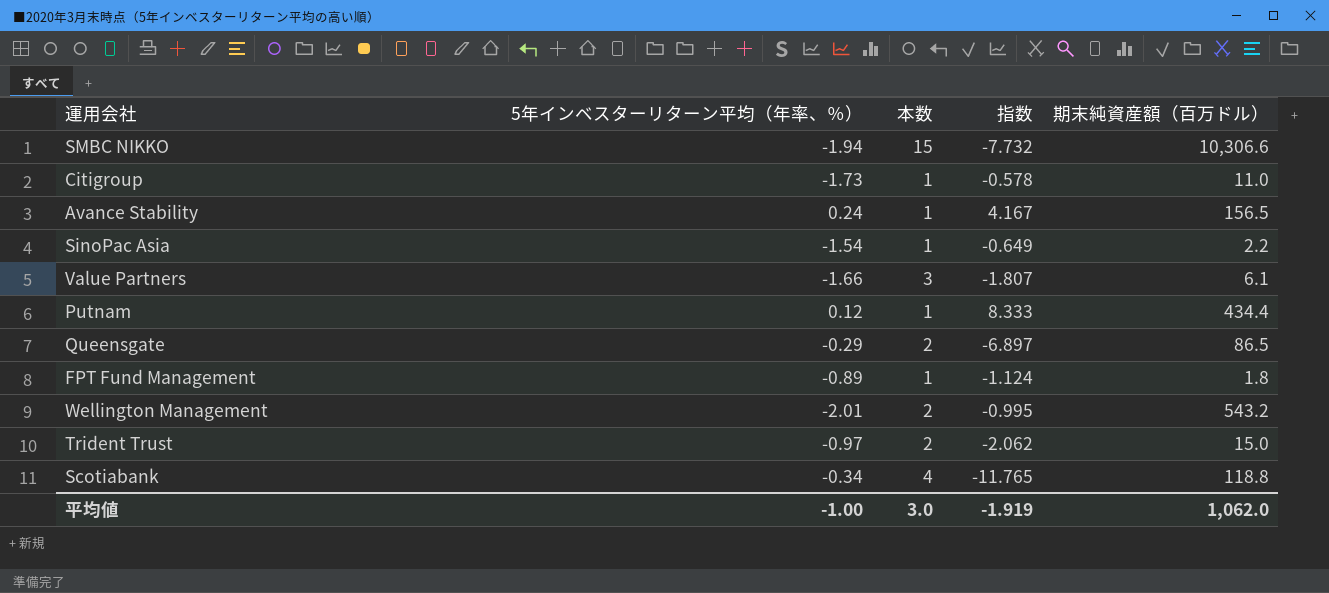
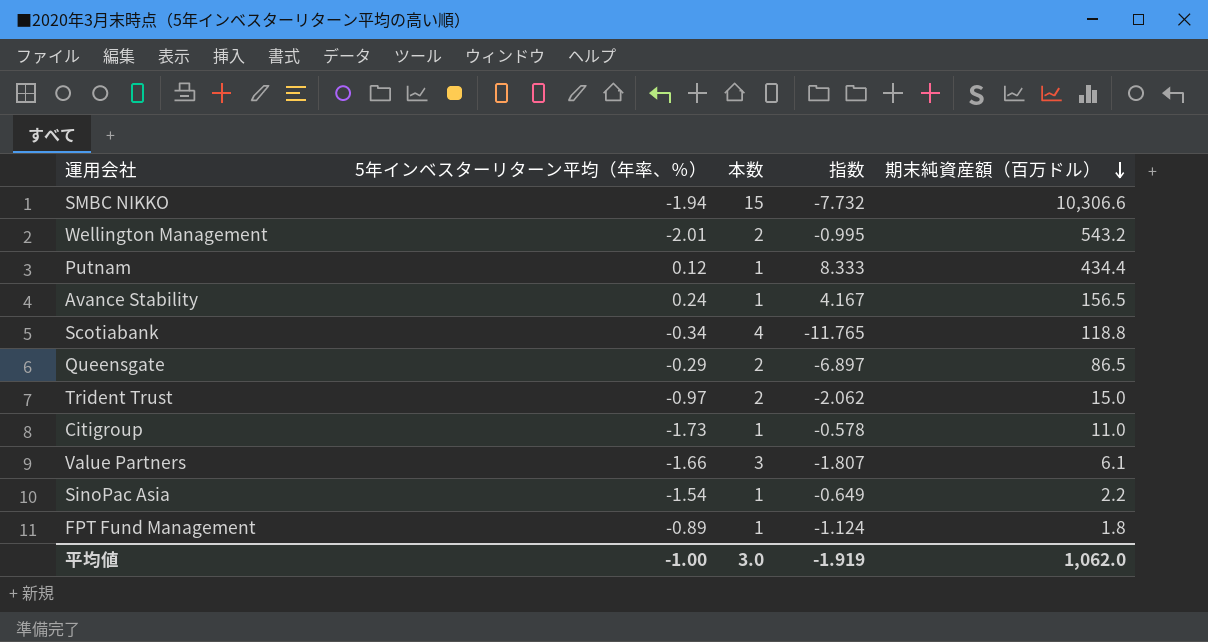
row order: none -> 期末純資産額（百万ドル） descending

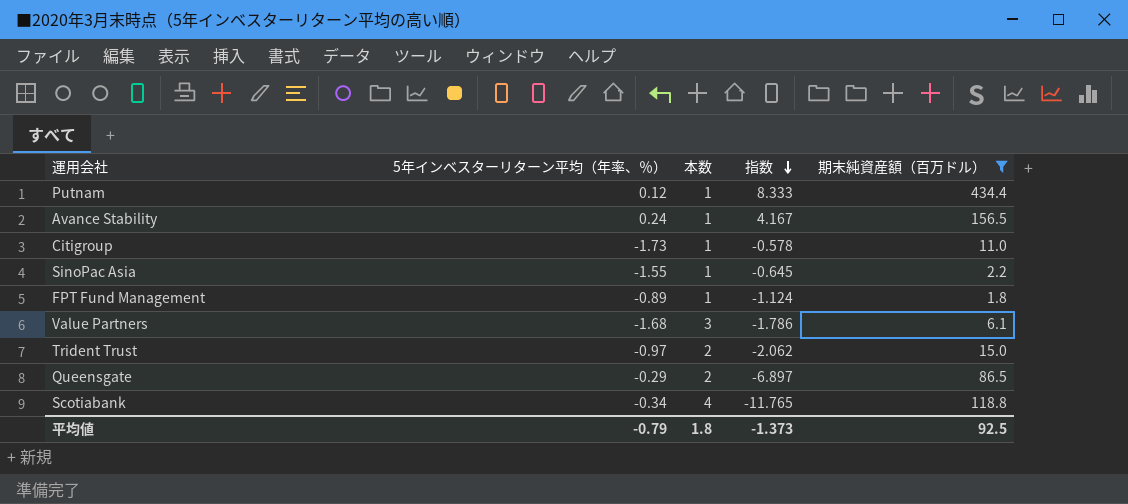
filter: none -> 期末純資産額（百万ドル） <= 434.4
row order: 期末純資産額（百万ドル） descending -> 指数 descending
SinoPac Asia | 5年インベスターリターン平均（年率、％）: -1.54 -> -1.55
SinoPac Asia | 指数: -0.649 -> -0.645
Value Partners | 5年インベスターリターン平均（年率、％）: -1.66 -> -1.68
Value Partners | 指数: -1.807 -> -1.786
平均値 | 5年インベスターリターン平均（年率、％）: -1.00 -> -0.79
平均値 | 本数: 3.0 -> 1.8
平均値 | 指数: -1.919 -> -1.373
平均値 | 期末純資産額（百万ドル）: 1,062.0 -> 92.5

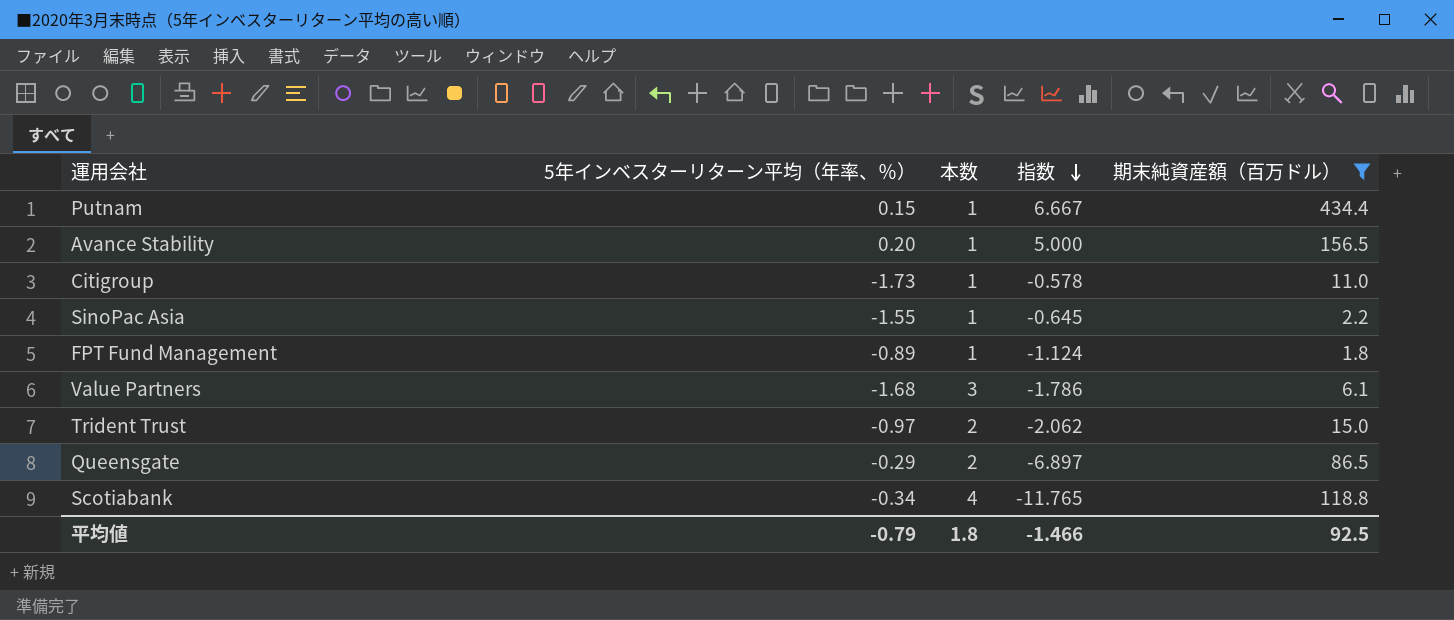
Putnam | 5年インベスターリターン平均（年率、％）: 0.12 -> 0.15
Putnam | 指数: 8.333 -> 6.667
Avance Stability | 5年インベスターリターン平均（年率、％）: 0.24 -> 0.20
Avance Stability | 指数: 4.167 -> 5.000
平均値 | 指数: -1.373 -> -1.466

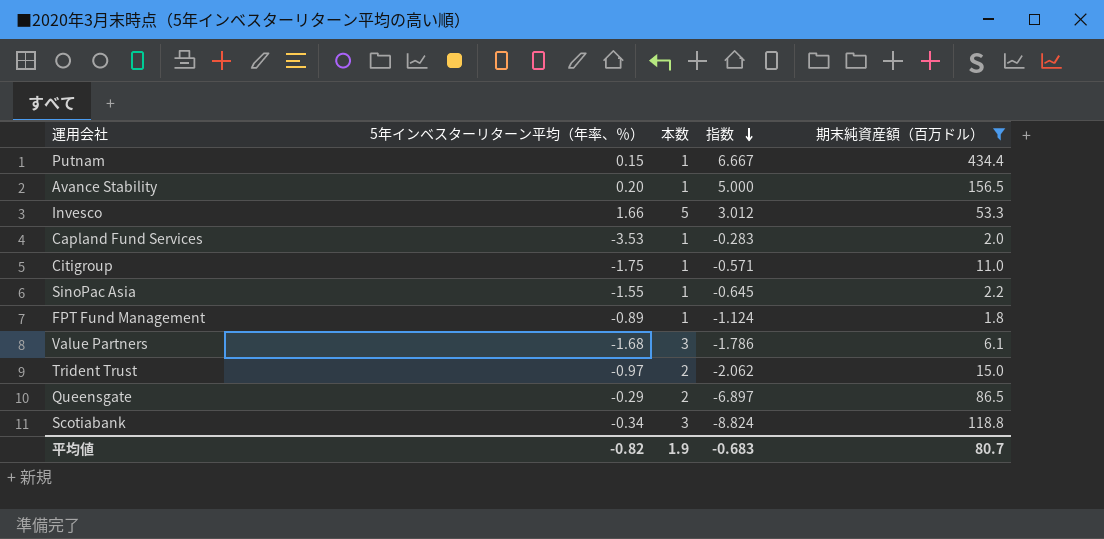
row Invesco: none -> 1.66 | 5 | 3.012 | 53.3
row Capland Fund Services: none -> -3.53 | 1 | -0.283 | 2.0
Citigroup | 5年インベスターリターン平均（年率、％）: -1.73 -> -1.75
Citigroup | 指数: -0.578 -> -0.571
Scotiabank | 本数: 4 -> 3
Scotiabank | 指数: -11.765 -> -8.824
平均値 | 5年インベスターリターン平均（年率、％）: -0.79 -> -0.82
平均値 | 本数: 1.8 -> 1.9
平均値 | 指数: -1.466 -> -0.683
平均値 | 期末純資産額（百万ドル）: 92.5 -> 80.7

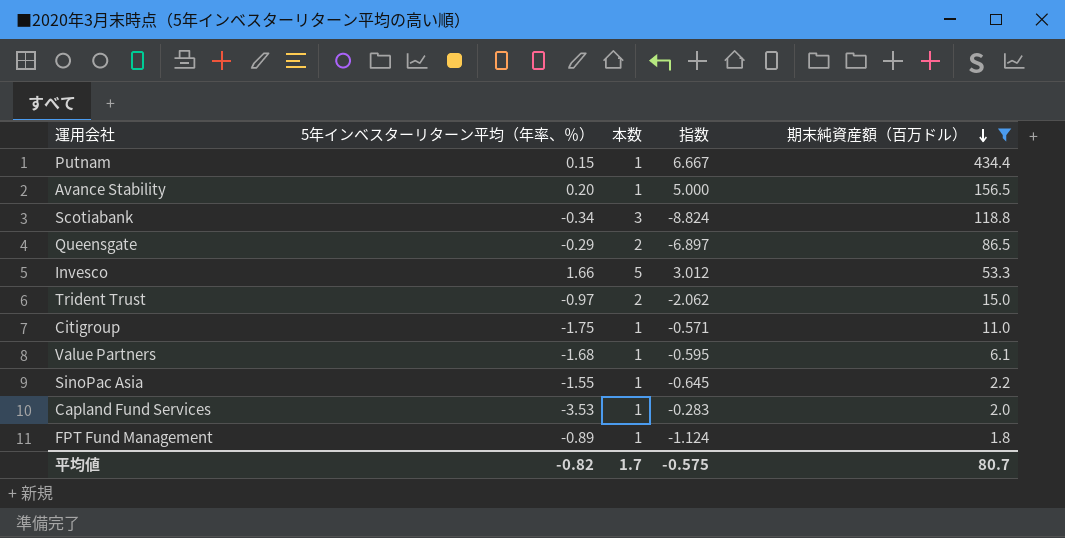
row order: 指数 descending -> 期末純資産額（百万ドル） descending
Value Partners | 本数: 3 -> 1
Value Partners | 指数: -1.786 -> -0.595
平均値 | 本数: 1.9 -> 1.7
平均値 | 指数: -0.683 -> -0.575

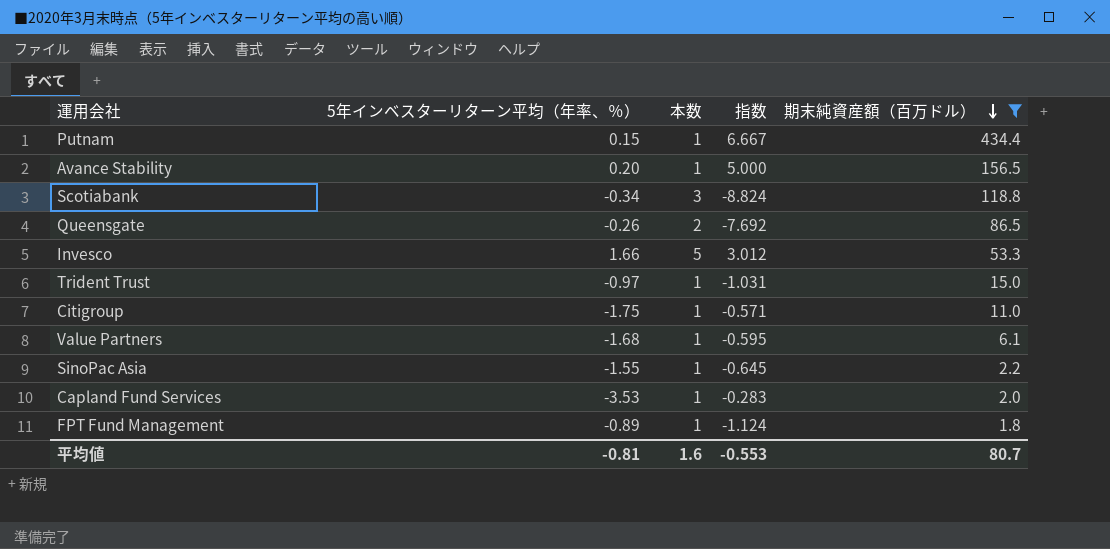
Queensgate | 5年インベスターリターン平均（年率、％）: -0.29 -> -0.26
Queensgate | 指数: -6.897 -> -7.692
Trident Trust | 本数: 2 -> 1
Trident Trust | 指数: -2.062 -> -1.031
平均値 | 5年インベスターリターン平均（年率、％）: -0.82 -> -0.81
平均値 | 本数: 1.7 -> 1.6
平均値 | 指数: -0.575 -> -0.553

